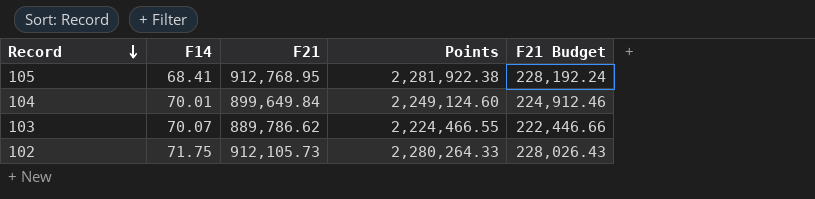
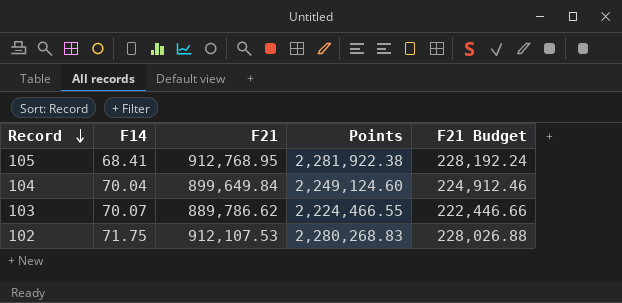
104 | F14: 70.01 -> 70.04
102 | F21: 912,105.73 -> 912,107.53
102 | Points: 2,280,264.33 -> 2,280,268.83
102 | F21 Budget: 228,026.43 -> 228,026.88

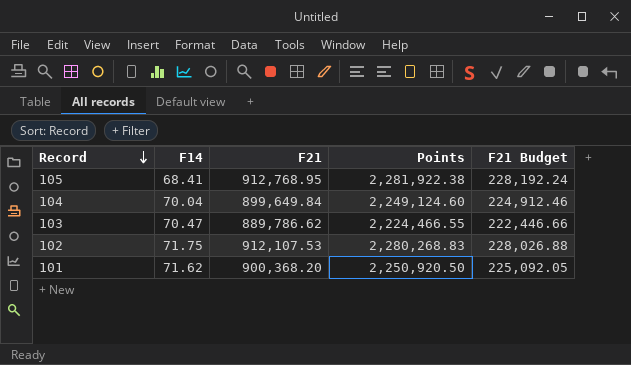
103 | F14: 70.07 -> 70.47
row 101: none -> 71.62 | 900,368.20 | 2,250,920.50 | 225,092.05

